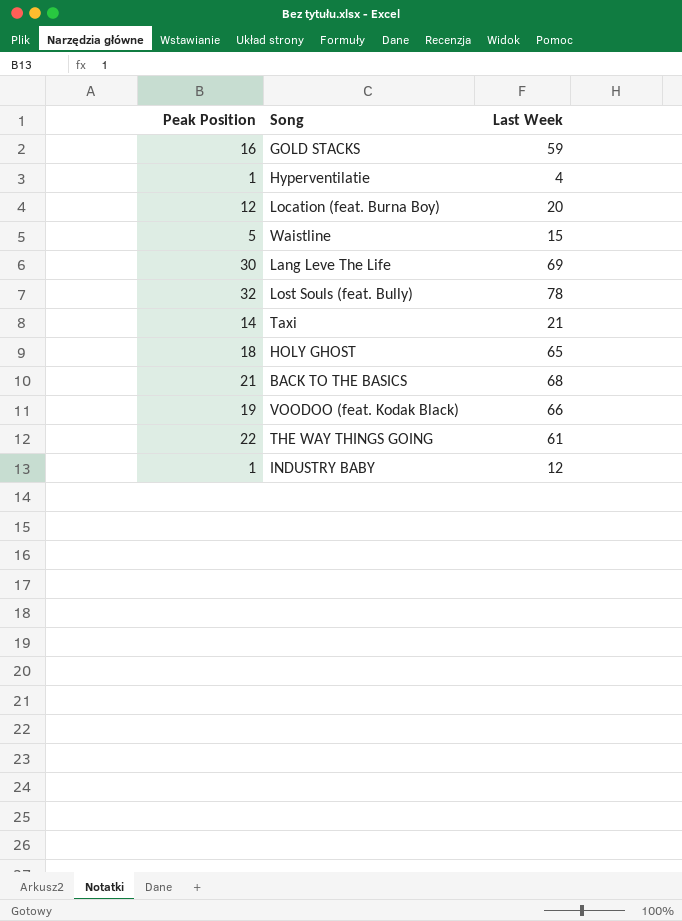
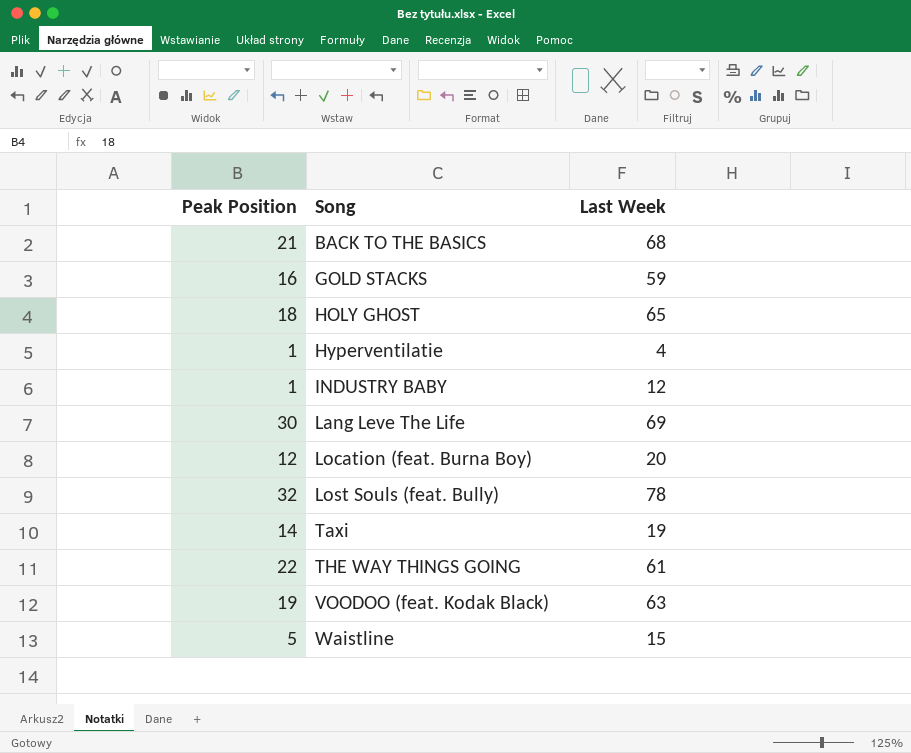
row order: none -> Song ascending
Taxi | Last Week: 21 -> 19
VOODOO (feat. Kodak Black) | Last Week: 66 -> 63

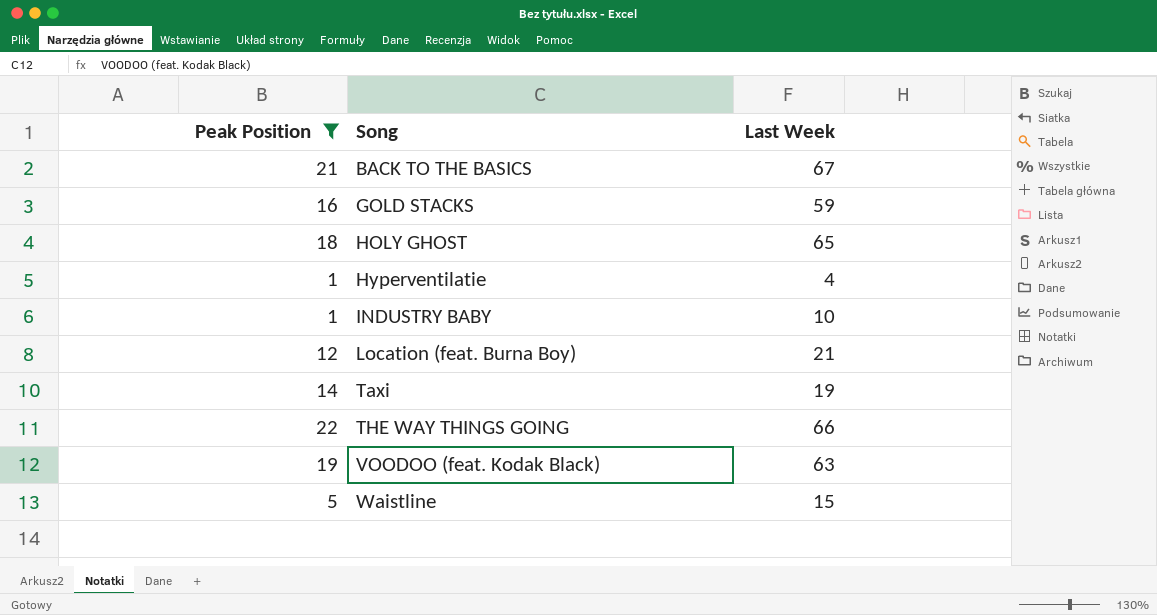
filter: none -> Peak Position <= 22
BACK TO THE BASICS | Last Week: 68 -> 67
INDUSTRY BABY | Last Week: 12 -> 10
Location (feat. Burna Boy) | Last Week: 20 -> 21
THE WAY THINGS GOING | Last Week: 61 -> 66

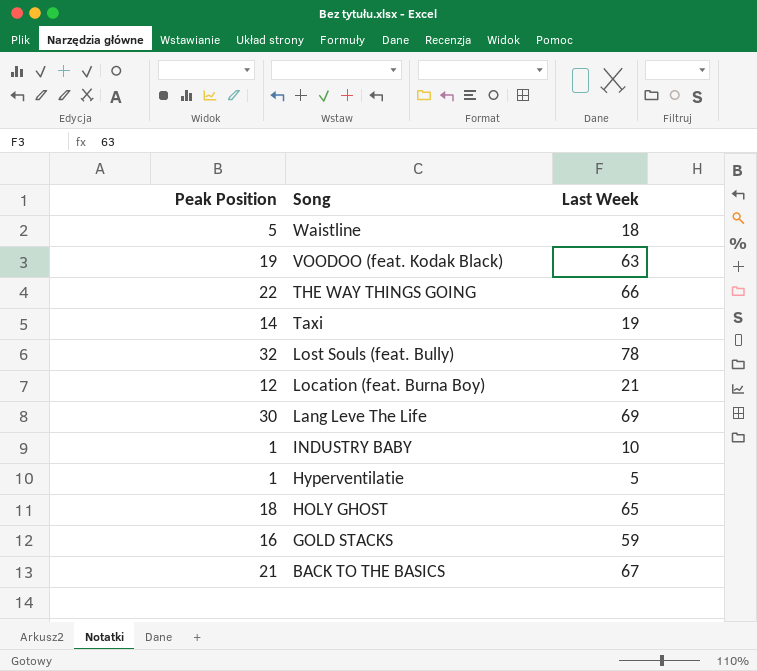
filter: Peak Position <= 22 -> none
row order: Song ascending -> Song descending
Waistline | Last Week: 15 -> 18
Hyperventilatie | Last Week: 4 -> 5

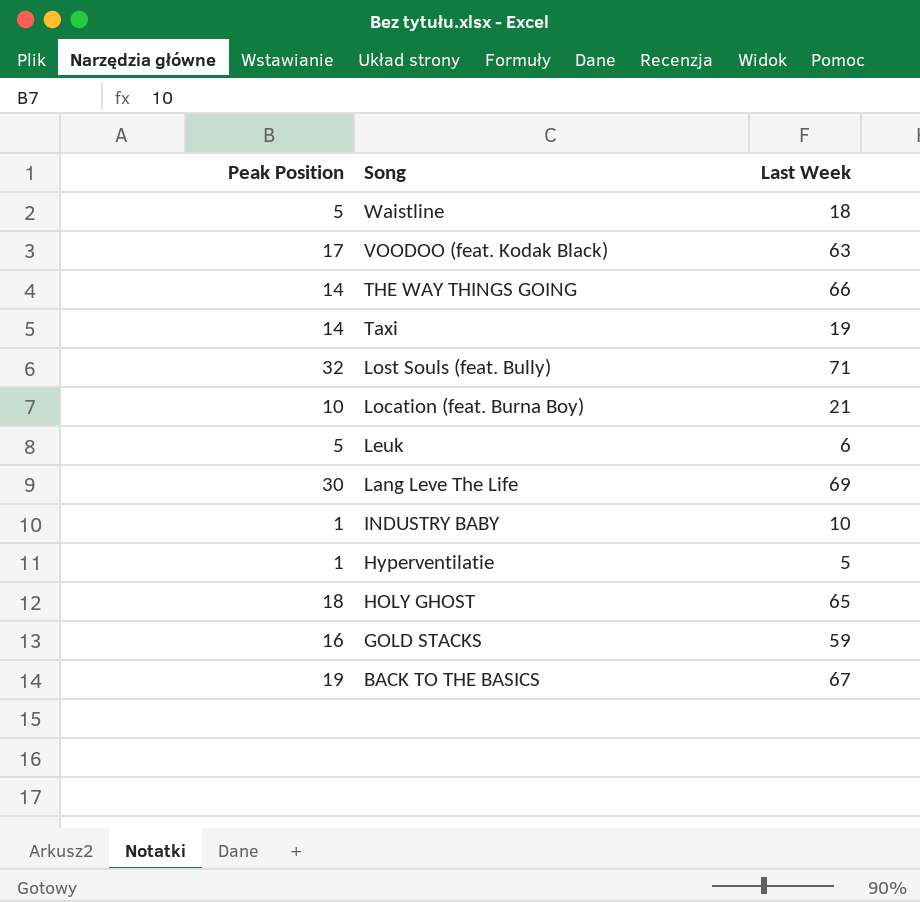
VOODOO (feat. Kodak Black) | Peak Position: 19 -> 17
THE WAY THINGS GOING | Peak Position: 22 -> 14
Lost Souls (feat. Bully) | Last Week: 78 -> 71
Location (feat. Burna Boy) | Peak Position: 12 -> 10
row Leuk: none -> 5 | 6
BACK TO THE BASICS | Peak Position: 21 -> 19

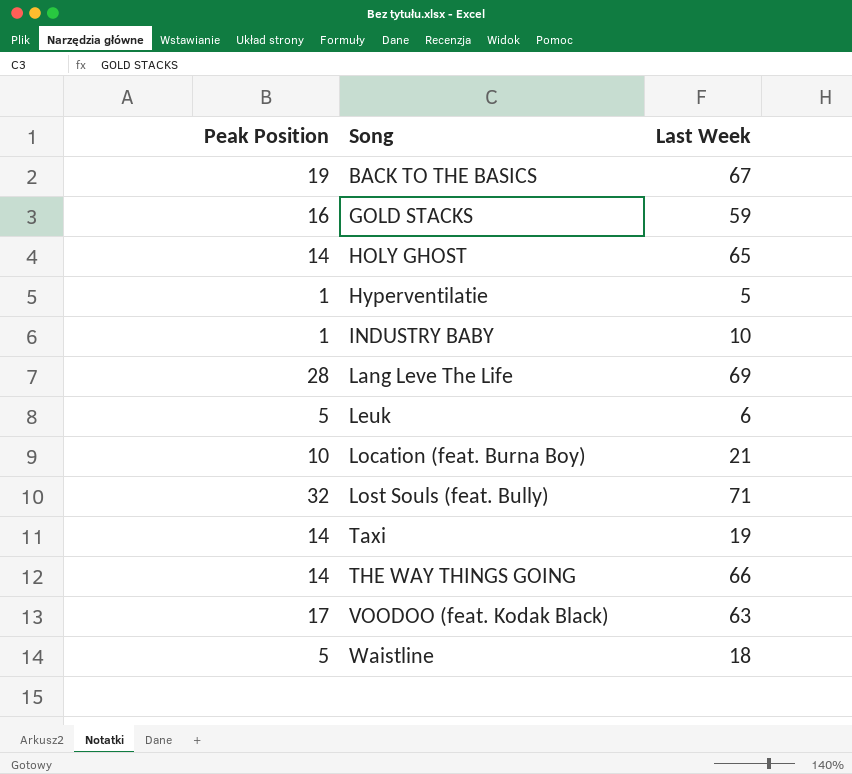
row order: Song descending -> Song ascending
HOLY GHOST | Peak Position: 18 -> 14
Lang Leve The Life | Peak Position: 30 -> 28

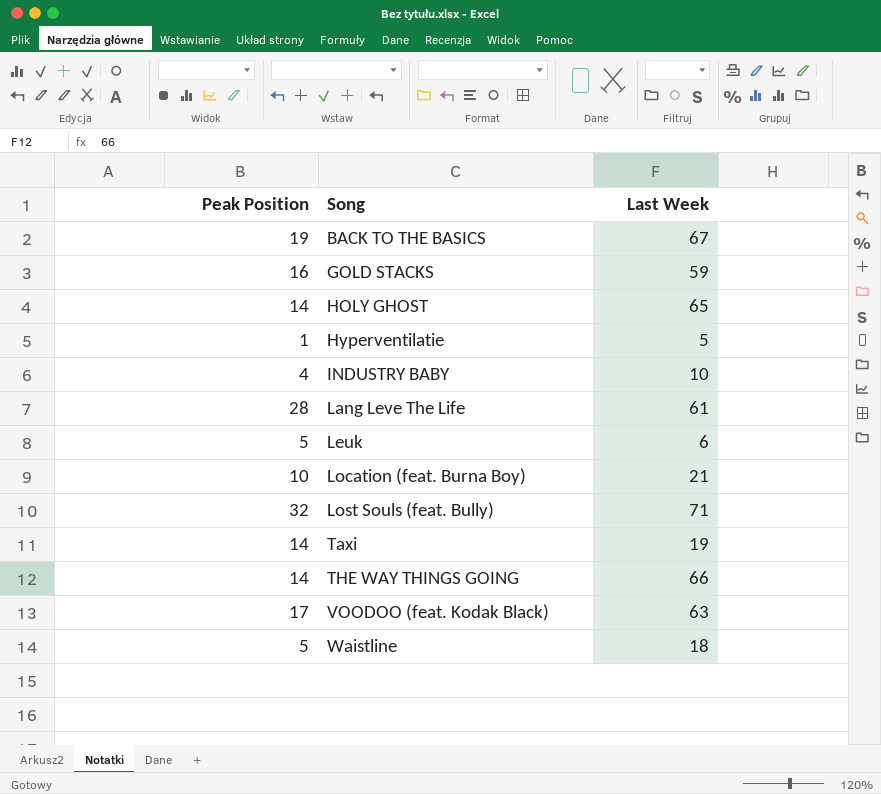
INDUSTRY BABY | Peak Position: 1 -> 4
Lang Leve The Life | Last Week: 69 -> 61

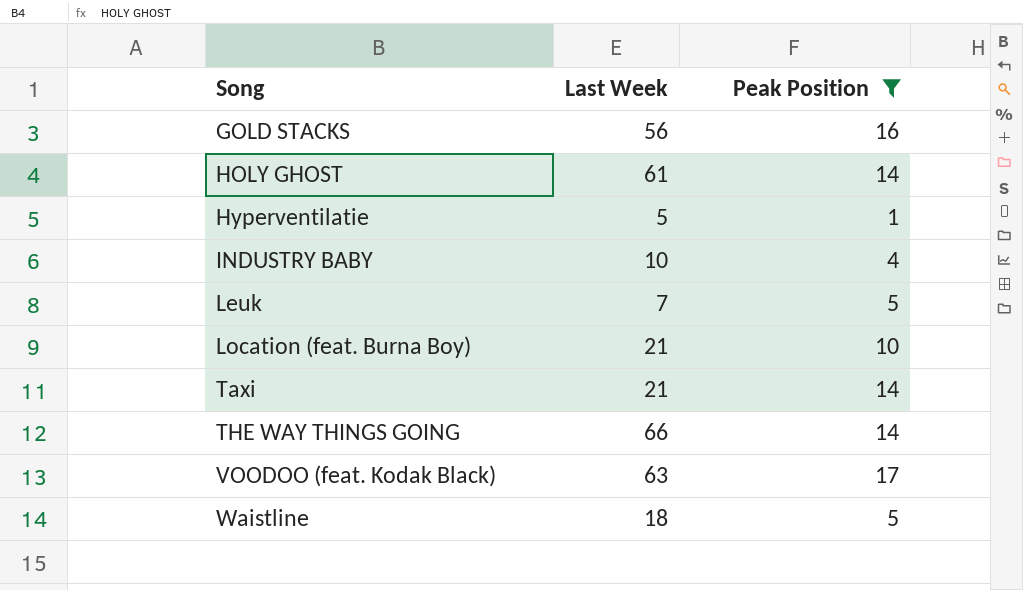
filter: none -> Peak Position <= 17
column Peak Position | position: 1 -> 3
GOLD STACKS | Last Week: 59 -> 56
HOLY GHOST | Last Week: 65 -> 61
Leuk | Last Week: 6 -> 7
Taxi | Last Week: 19 -> 21

